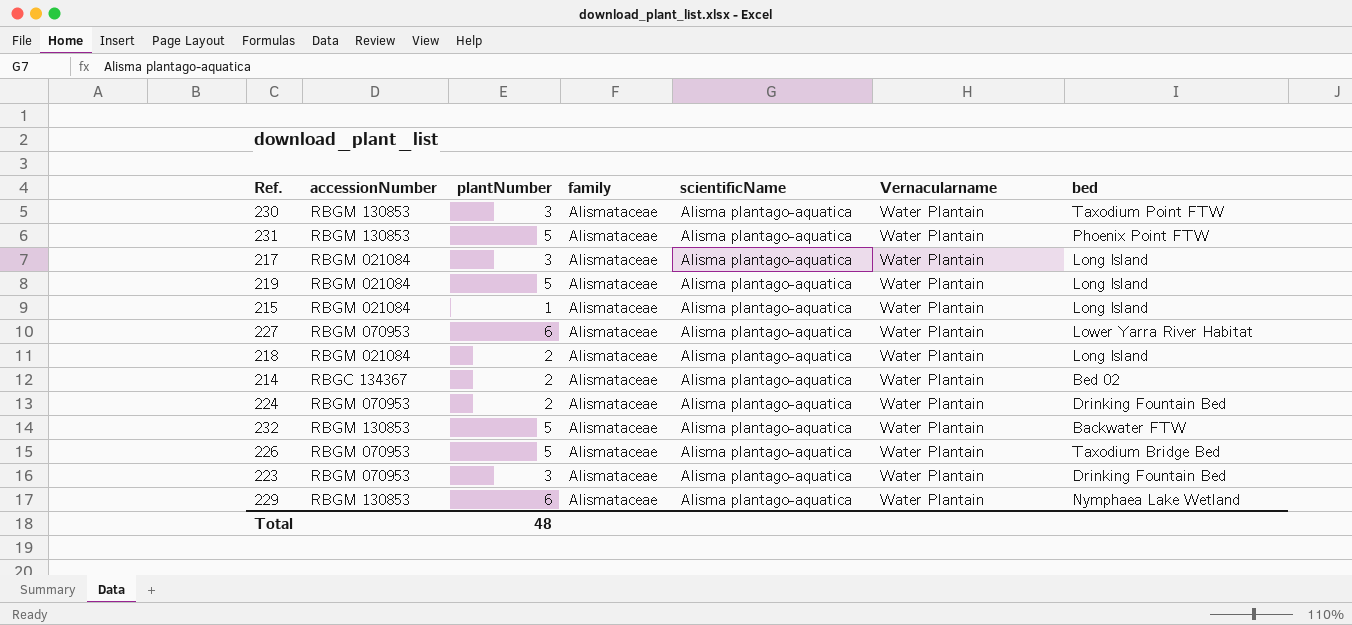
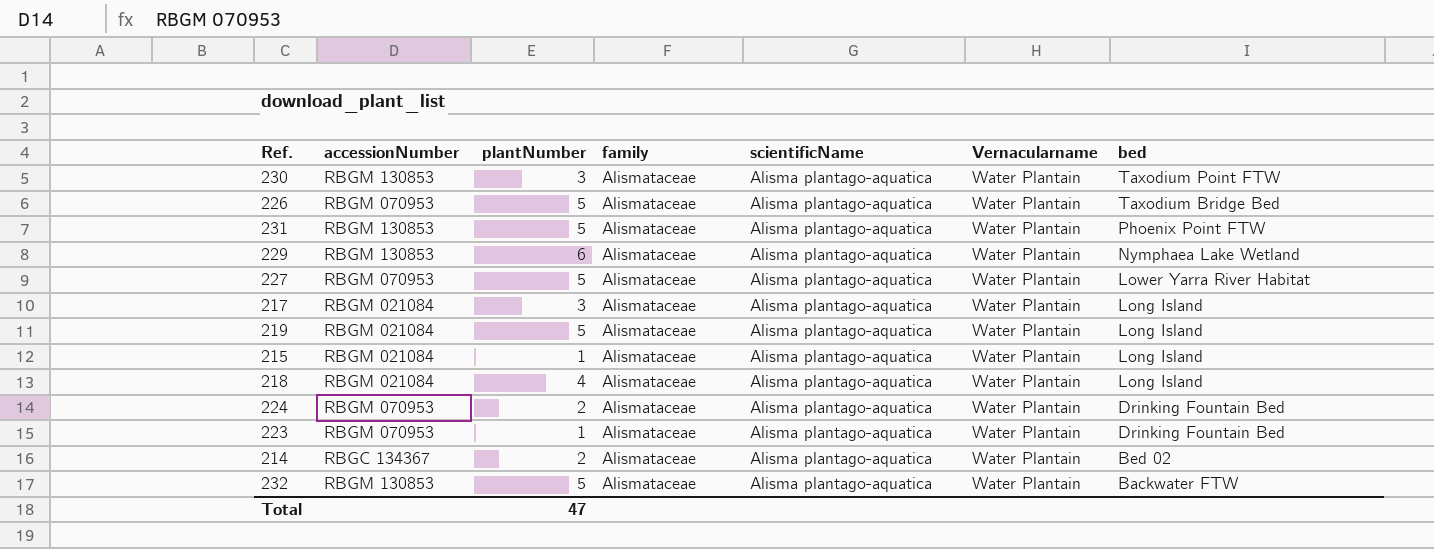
row order: none -> bed descending
227 | plantNumber: 6 -> 5
218 | plantNumber: 2 -> 4
223 | plantNumber: 3 -> 1
Total | plantNumber: 48 -> 47

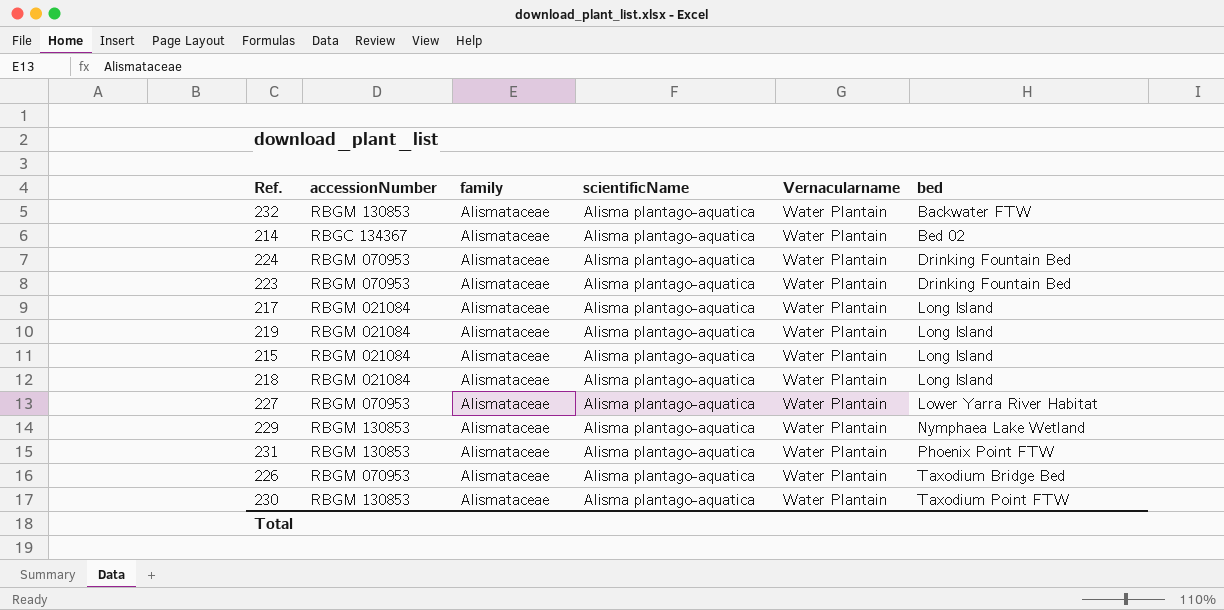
row order: bed descending -> bed ascending
column plantNumber | position: 3 -> none

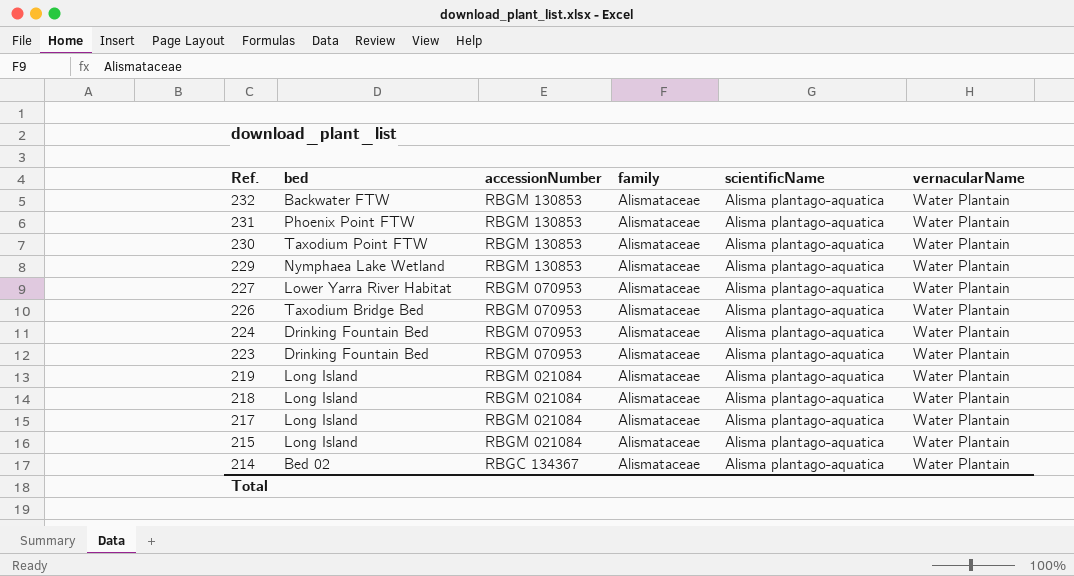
row order: bed ascending -> Ref. descending
column bed | position: 6 -> 2
column name: Vernacularname -> vernacularName

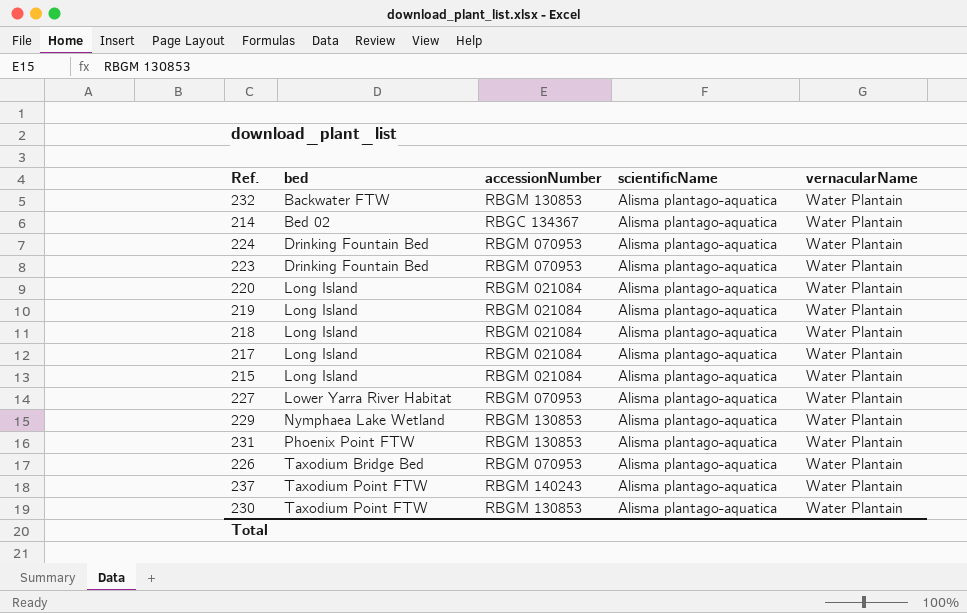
row order: Ref. descending -> bed ascending
column family | position: 4 -> none
row 220: none -> Long Island | RBGM 021084 | Alisma plantago-aquatica | Water Plantain
row 237: none -> Taxodium Point FTW | RBGM 140243 | Alisma plantago-aquatica | Water Plantain

